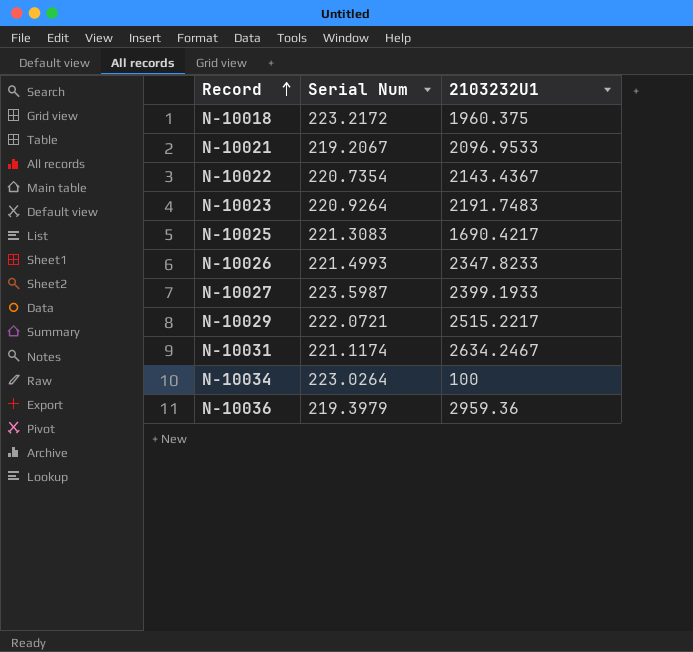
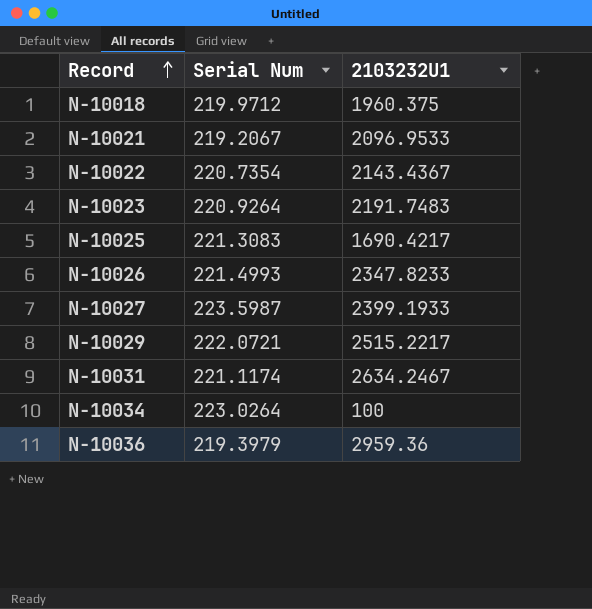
N-10018 | Serial Num: 223.2172 -> 219.9712

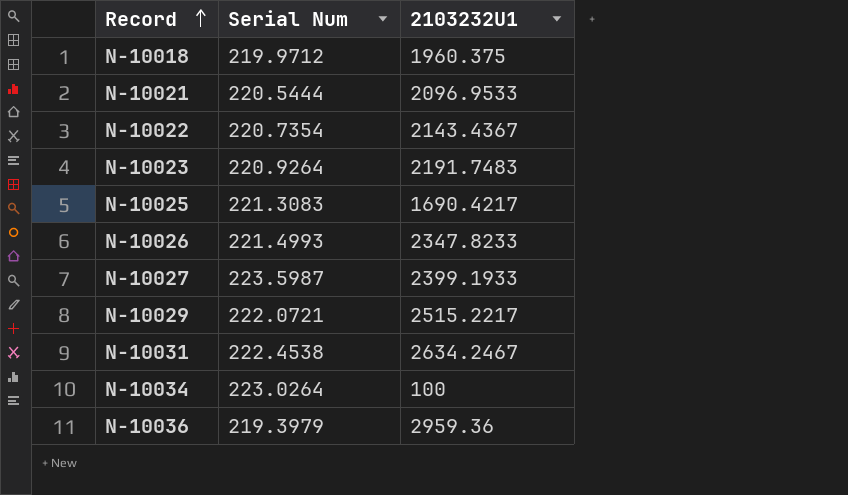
N-10021 | Serial Num: 219.2067 -> 220.5444
N-10031 | Serial Num: 221.1174 -> 222.4538

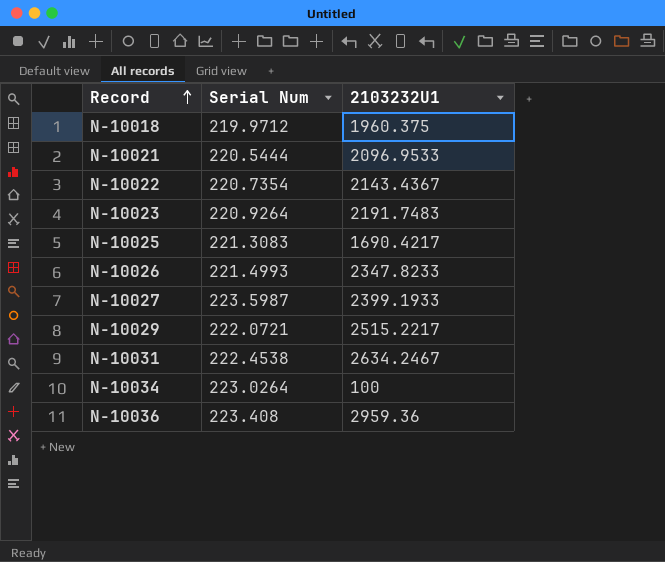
N-10036 | Serial Num: 219.3979 -> 223.408

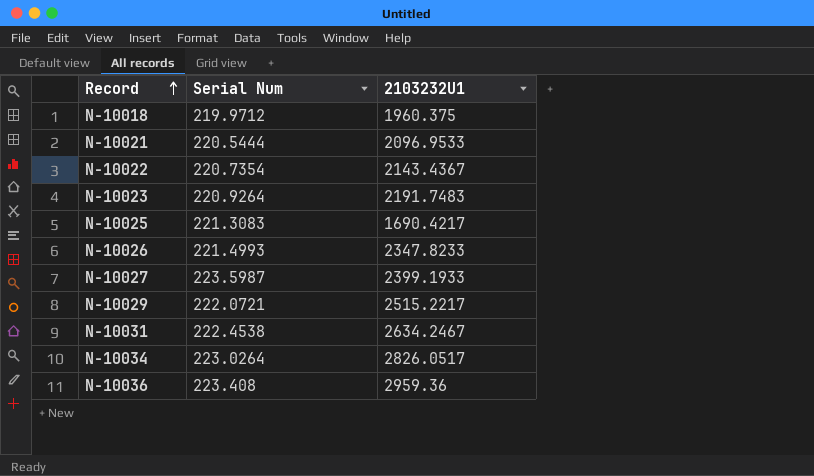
N-10034 | 2103232U1: 100 -> 2826.0517

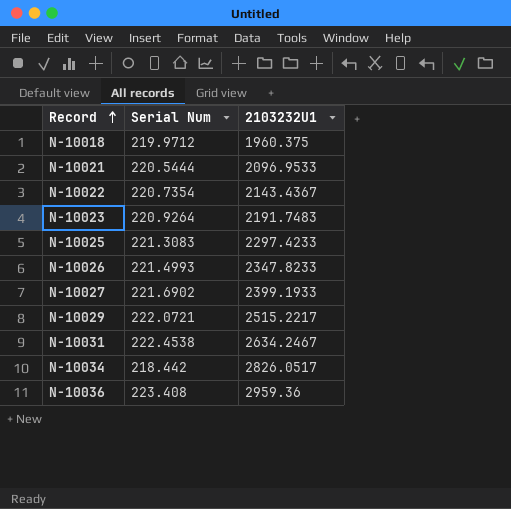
N-10025 | 2103232U1: 1690.4217 -> 2297.4233
N-10027 | Serial Num: 223.5987 -> 221.6902
N-10034 | Serial Num: 223.0264 -> 218.442

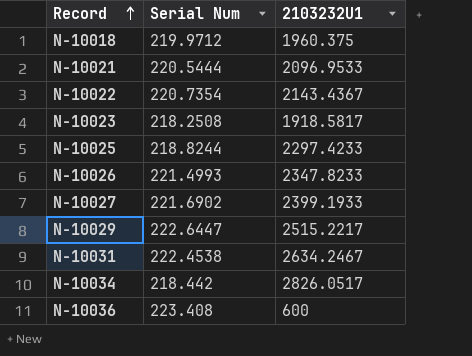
N-10023 | Serial Num: 220.9264 -> 218.2508
N-10023 | 2103232U1: 2191.7483 -> 1918.5817
N-10025 | Serial Num: 221.3083 -> 218.8244
N-10029 | Serial Num: 222.0721 -> 222.6447
N-10036 | 2103232U1: 2959.36 -> 600

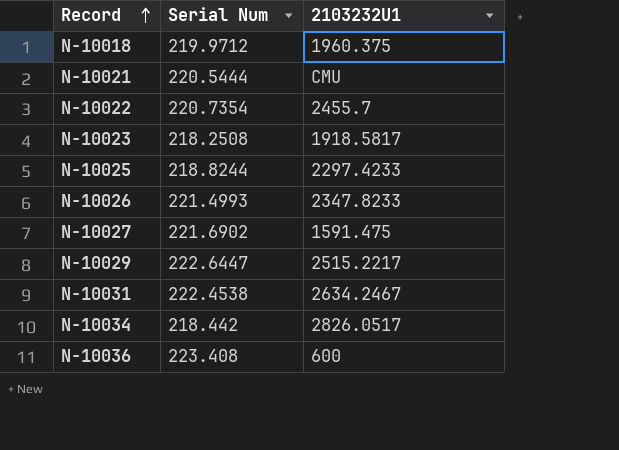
N-10021 | 2103232U1: 2096.9533 -> CMU
N-10022 | 2103232U1: 2143.4367 -> 2455.7
N-10027 | 2103232U1: 2399.1933 -> 1591.475

